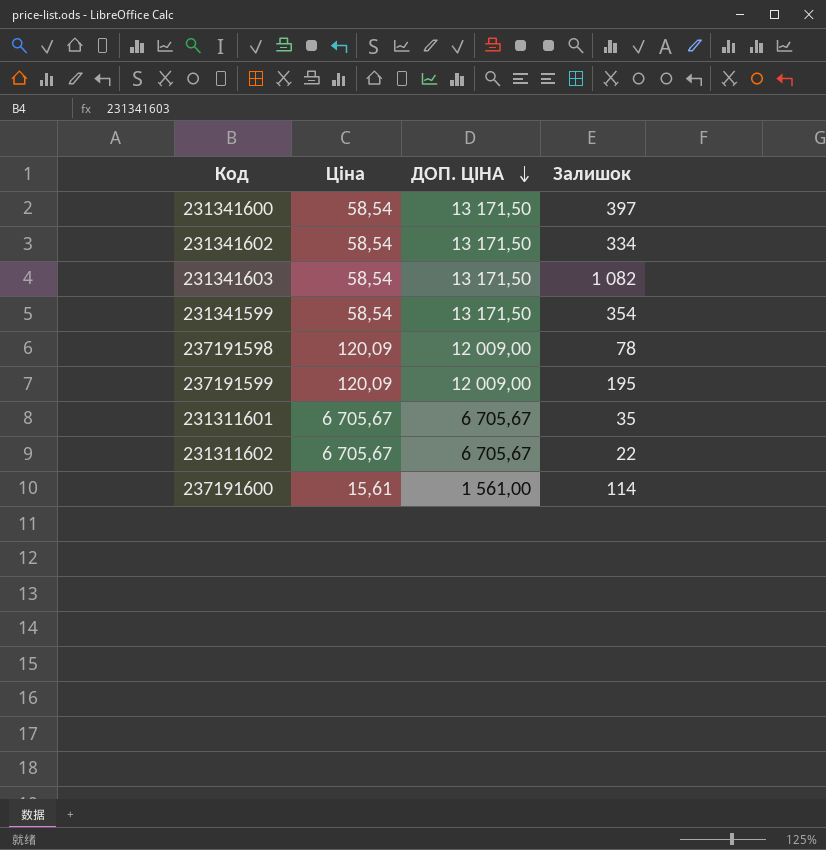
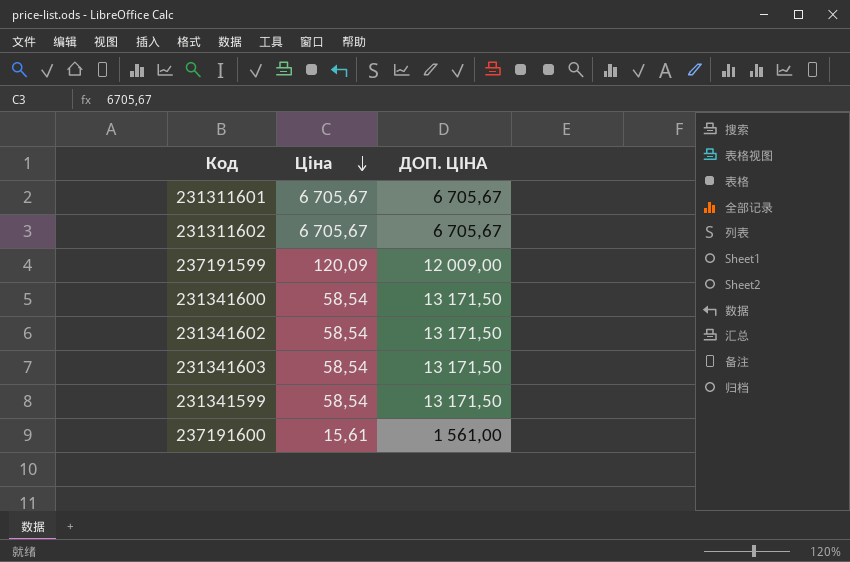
row order: ДОП. ЦІНА descending -> Ціна descending
column Залишок | position: 4 -> none
row 237191598: 120,09 | 12 009,00 | 78 -> none

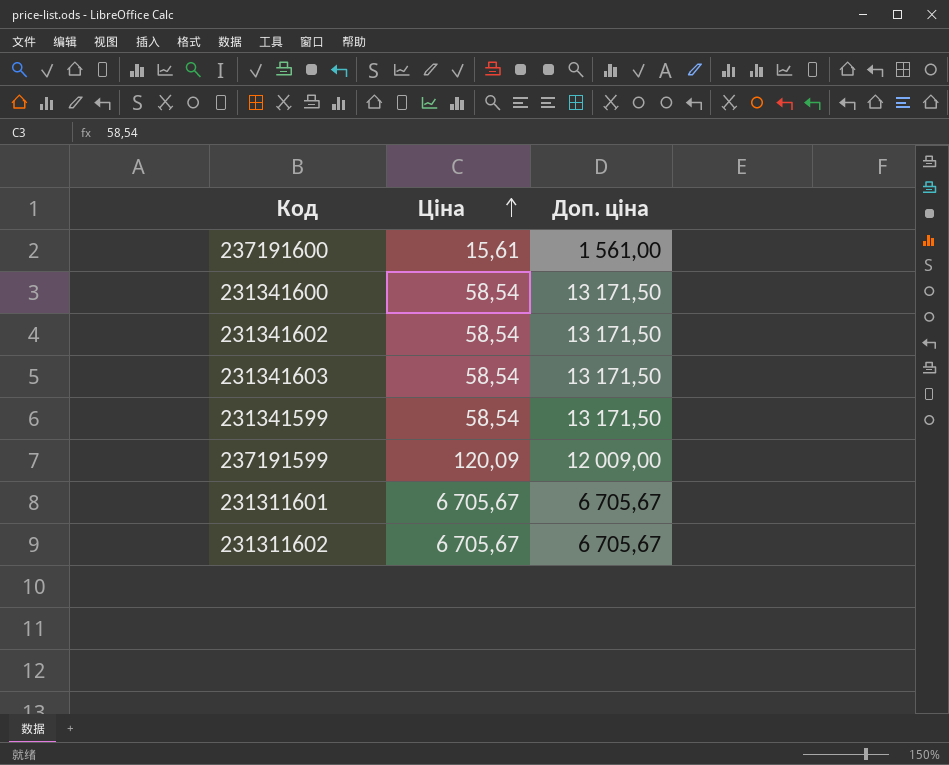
row order: Ціна descending -> Ціна ascending
column name: ДОП. ЦІНА -> Доп. ціна

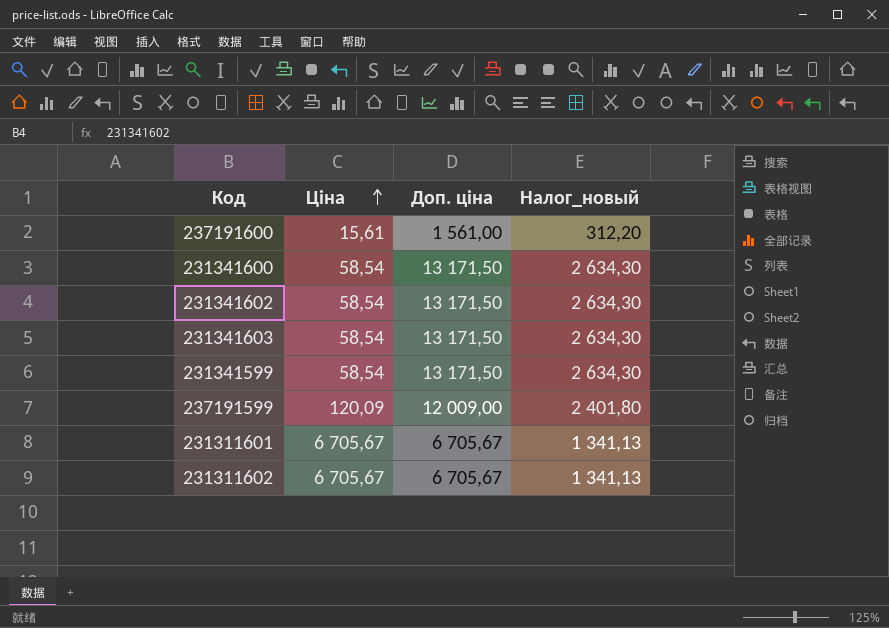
column Налог_новый | formula: none -> [Доп. ціна] * 0,2

